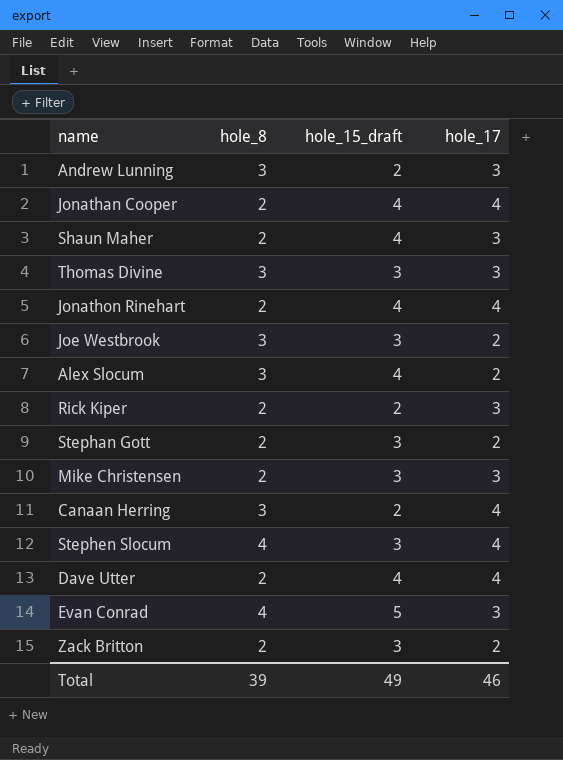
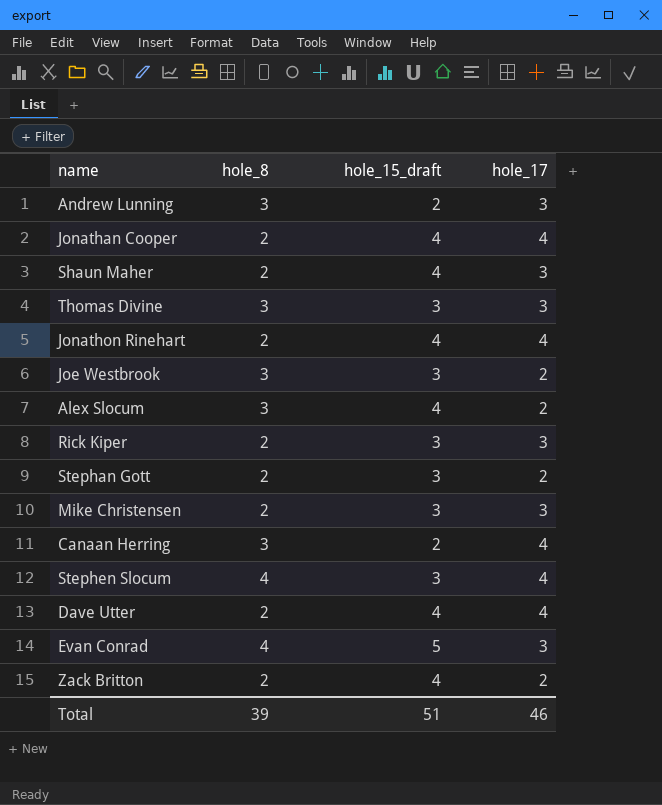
Rick Kiper | hole_15_draft: 2 -> 3
Zack Britton | hole_15_draft: 3 -> 4
Total | hole_15_draft: 49 -> 51

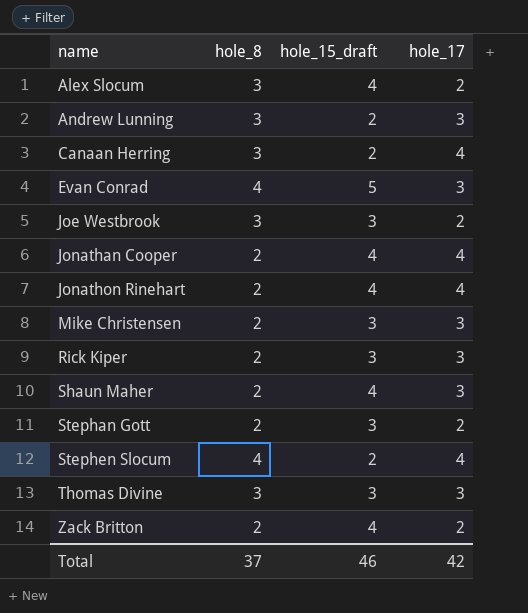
row order: none -> name ascending
row Dave Utter: 2 | 4 | 4 -> none
Stephen Slocum | hole_15_draft: 3 -> 2
Total | hole_8: 39 -> 37
Total | hole_15_draft: 51 -> 46
Total | hole_17: 46 -> 42

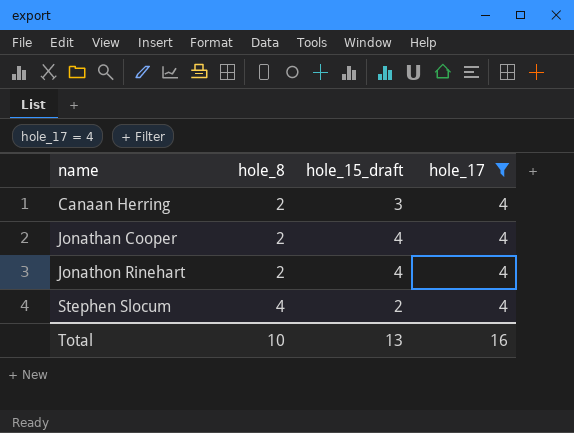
filter: none -> hole_17 = 4
Canaan Herring | hole_8: 3 -> 2
Canaan Herring | hole_15_draft: 2 -> 3
Total | hole_8: 37 -> 10
Total | hole_15_draft: 46 -> 13
Total | hole_17: 42 -> 16

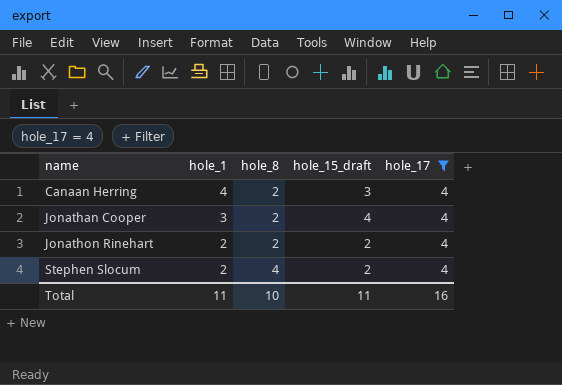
column hole_1 | position: none -> 2
Jonathon Rinehart | hole_15_draft: 4 -> 2
Total | hole_15_draft: 13 -> 11

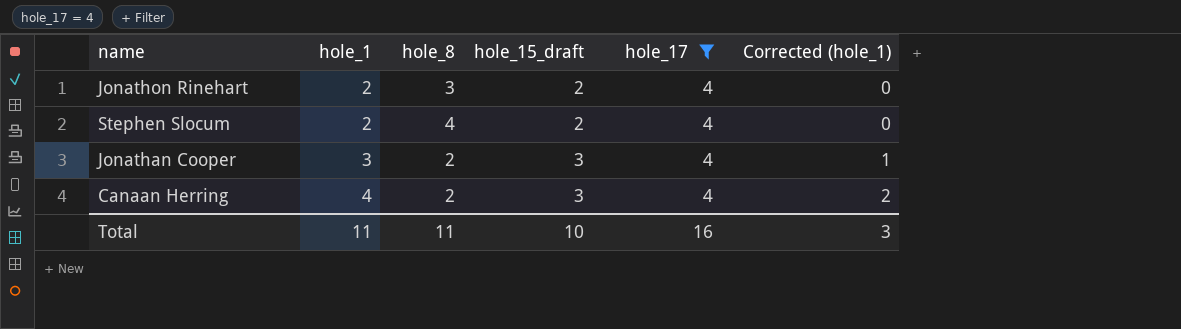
row order: name ascending -> hole_1 ascending
column Corrected (hole_1) | formula: none -> [hole_1] - 2
Jonathon Rinehart | hole_8: 2 -> 3
Jonathan Cooper | hole_15_draft: 4 -> 3
Total | hole_8: 10 -> 11
Total | hole_15_draft: 11 -> 10

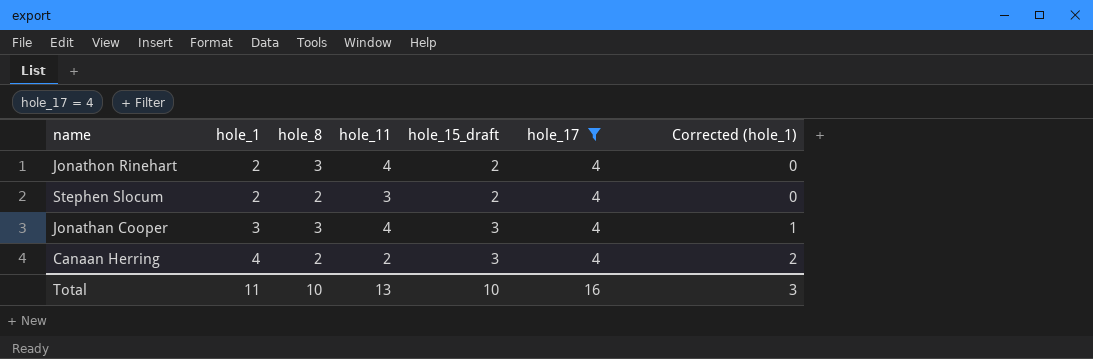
column hole_11 | position: none -> 4
Stephen Slocum | hole_8: 4 -> 2
Jonathan Cooper | hole_8: 2 -> 3
Total | hole_8: 11 -> 10

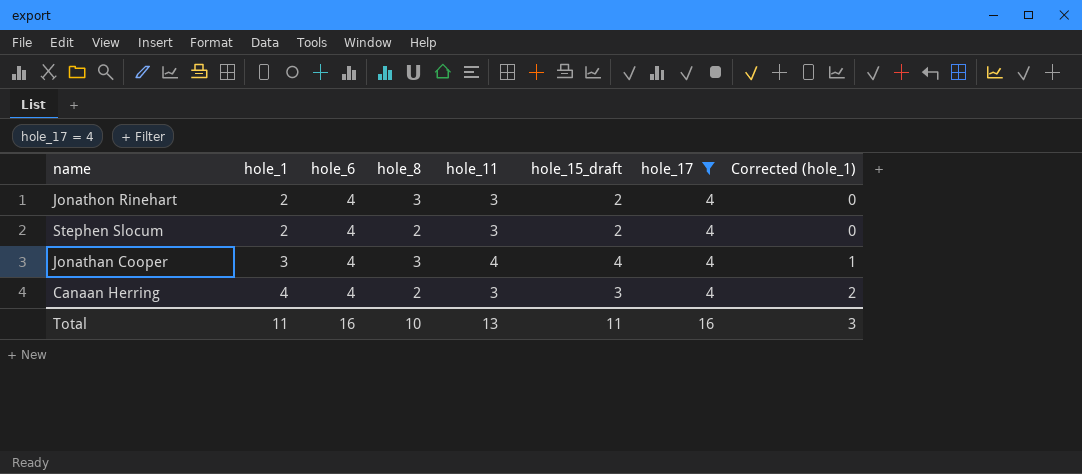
column hole_6 | position: none -> 3
Jonathon Rinehart | hole_11: 4 -> 3
Jonathan Cooper | hole_15_draft: 3 -> 4
Canaan Herring | hole_11: 2 -> 3
Total | hole_15_draft: 10 -> 11

